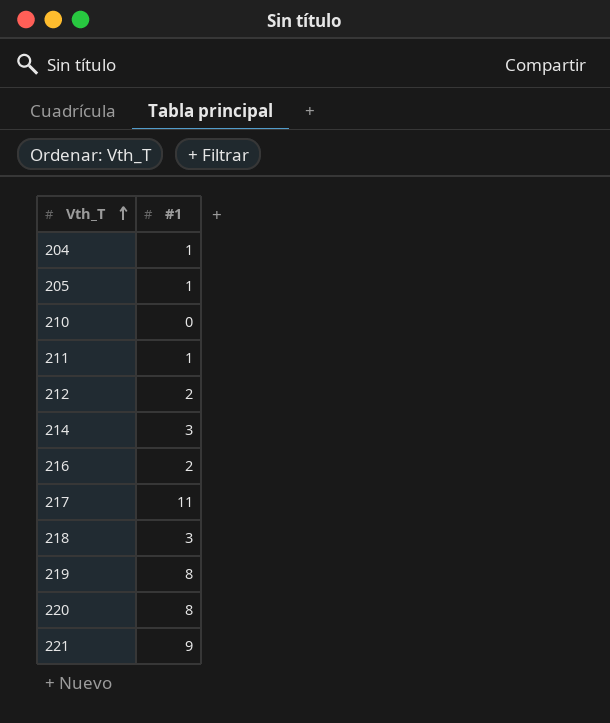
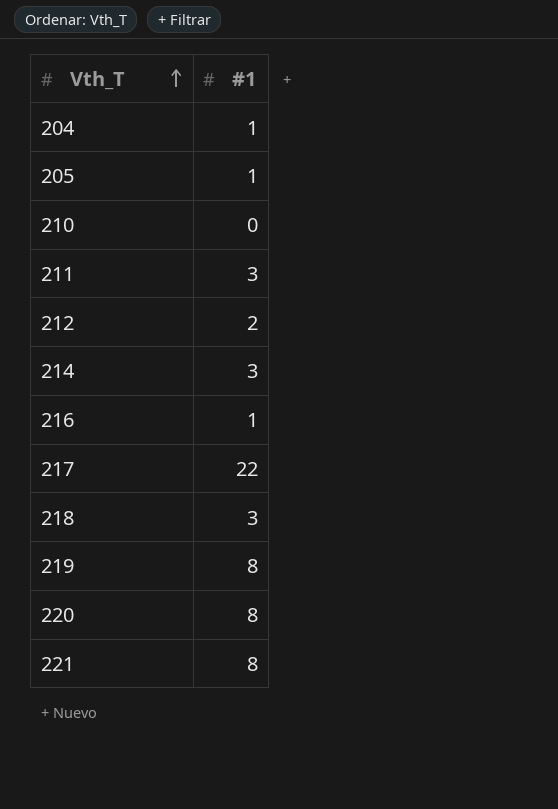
211 | #1: 1 -> 3
216 | #1: 2 -> 1
217 | #1: 11 -> 22
221 | #1: 9 -> 8

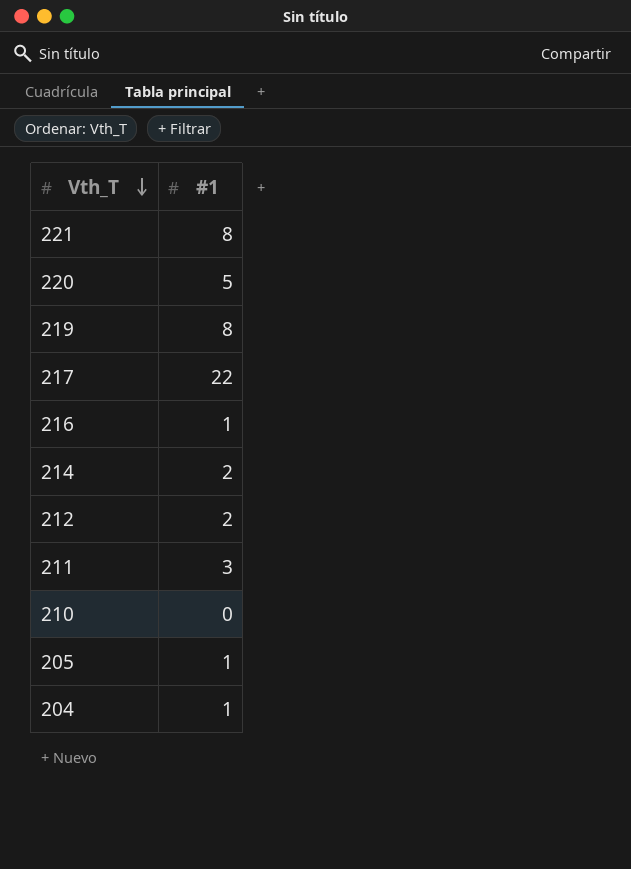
row order: Vth_T ascending -> Vth_T descending
row 218: 3 -> none
220 | #1: 8 -> 5
214 | #1: 3 -> 2

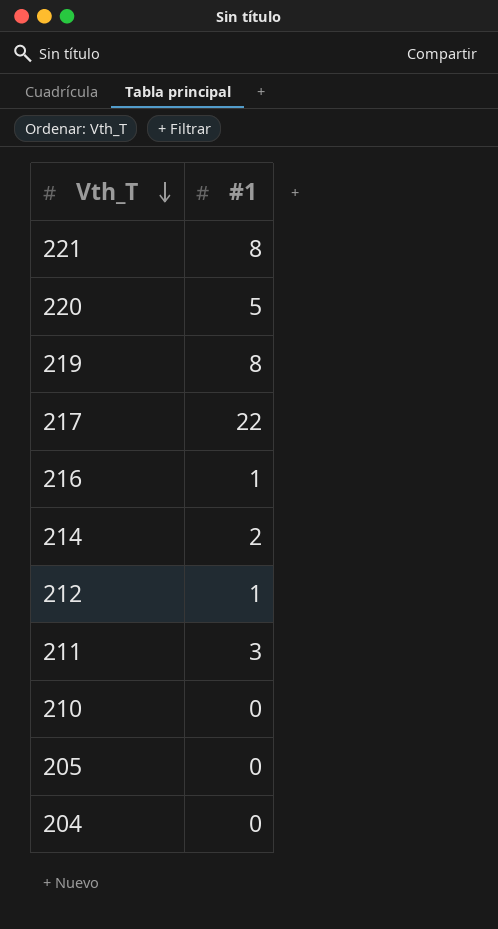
212 | #1: 2 -> 1
205 | #1: 1 -> 0
204 | #1: 1 -> 0

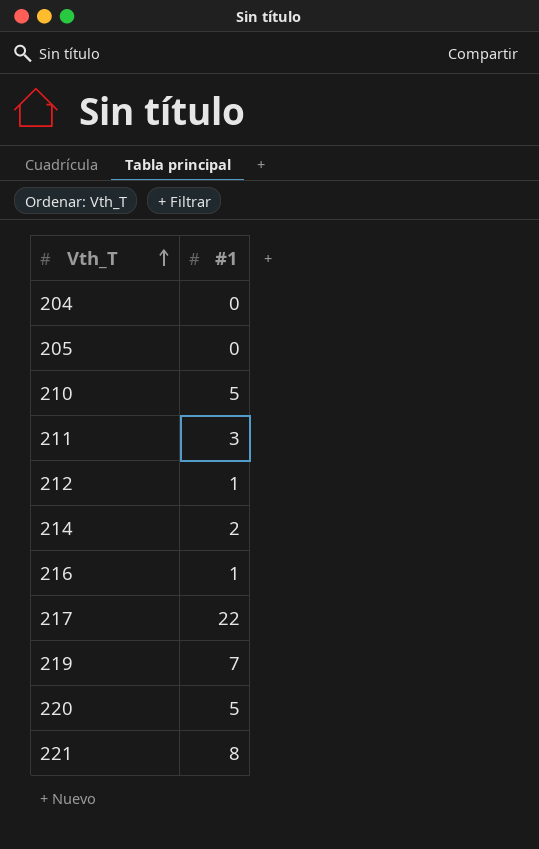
row order: Vth_T descending -> Vth_T ascending
210 | #1: 0 -> 5
219 | #1: 8 -> 7

